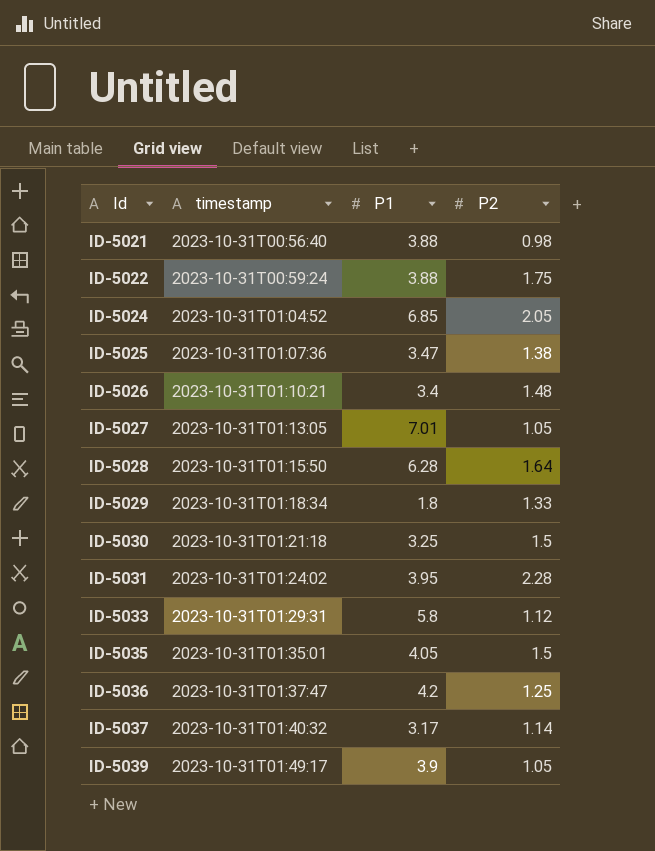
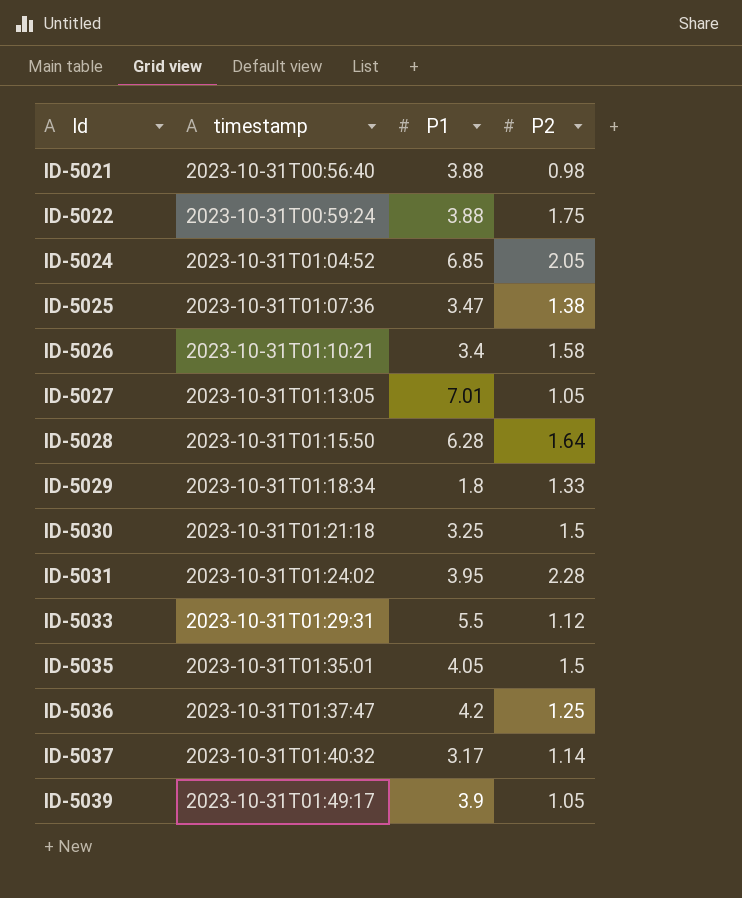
ID-5026 | P2: 1.48 -> 1.58
ID-5033 | P1: 5.8 -> 5.5

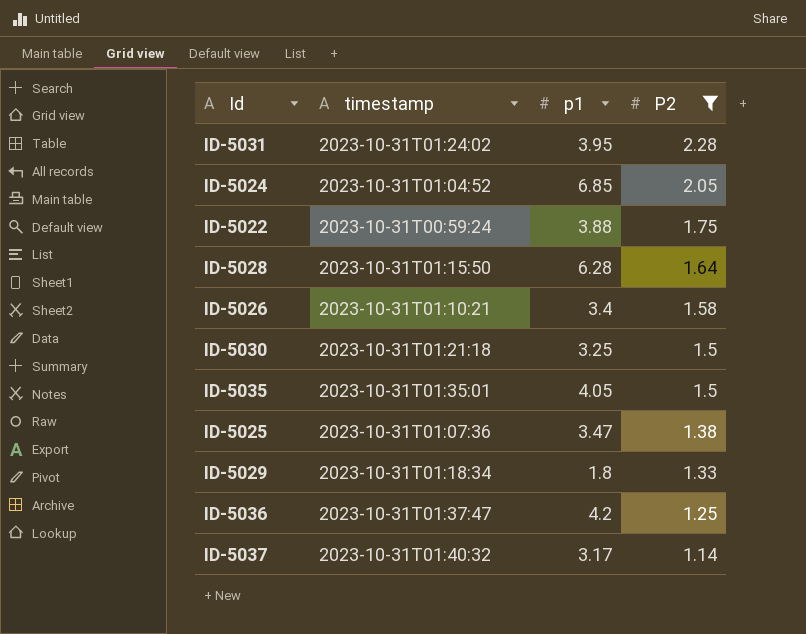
filter: none -> P2 >= 1.14
row order: Id ascending -> P2 descending
column name: P1 -> p1

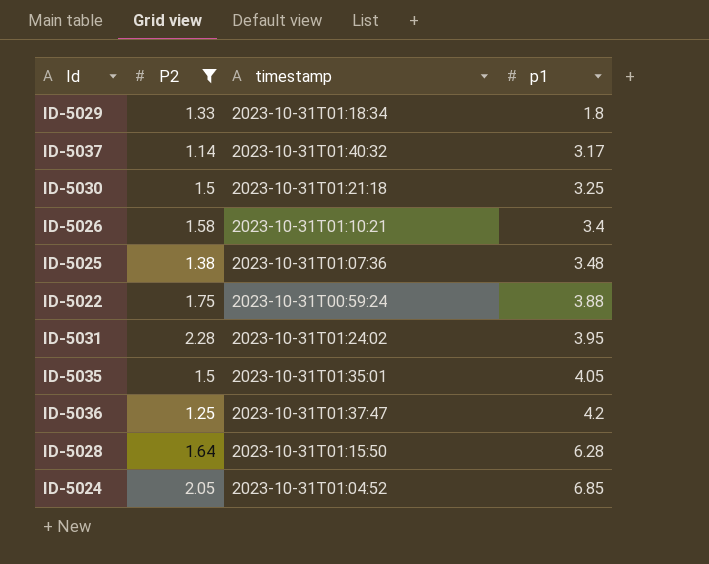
row order: P2 descending -> p1 ascending
column P2 | position: 4 -> 2
ID-5025 | p1: 3.47 -> 3.48

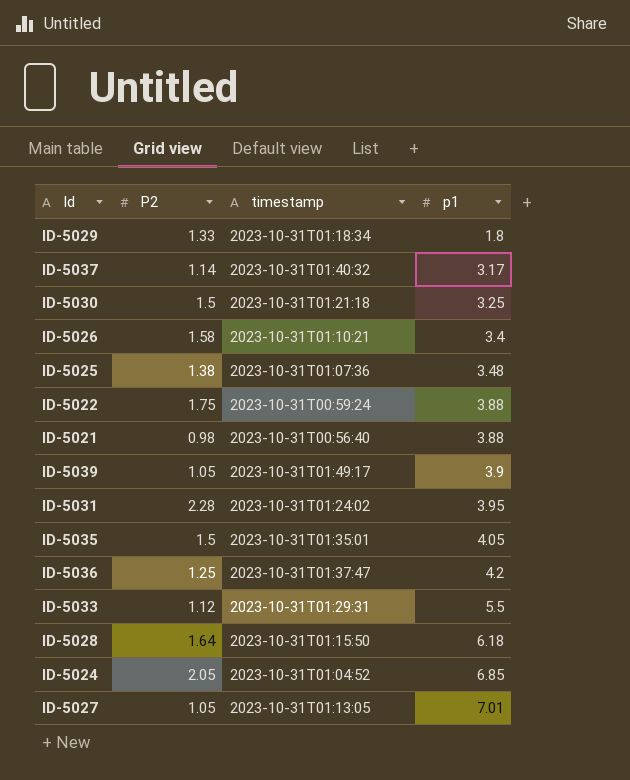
filter: P2 >= 1.14 -> none
ID-5028 | p1: 6.28 -> 6.18

